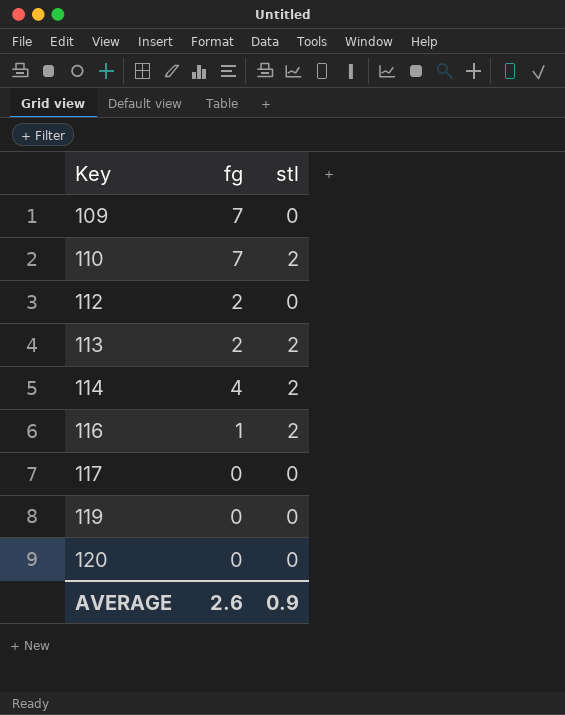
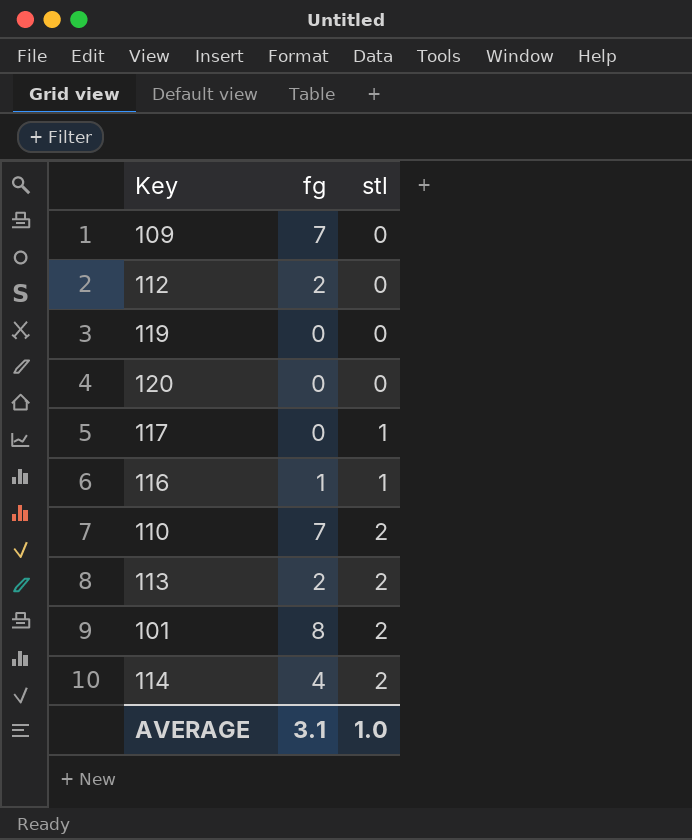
row order: Key ascending -> stl ascending
117 | stl: 0 -> 1
116 | stl: 2 -> 1
row 101: none -> 8 | 2
AVERAGE | fg: 2.6 -> 3.1
AVERAGE | stl: 0.9 -> 1.0

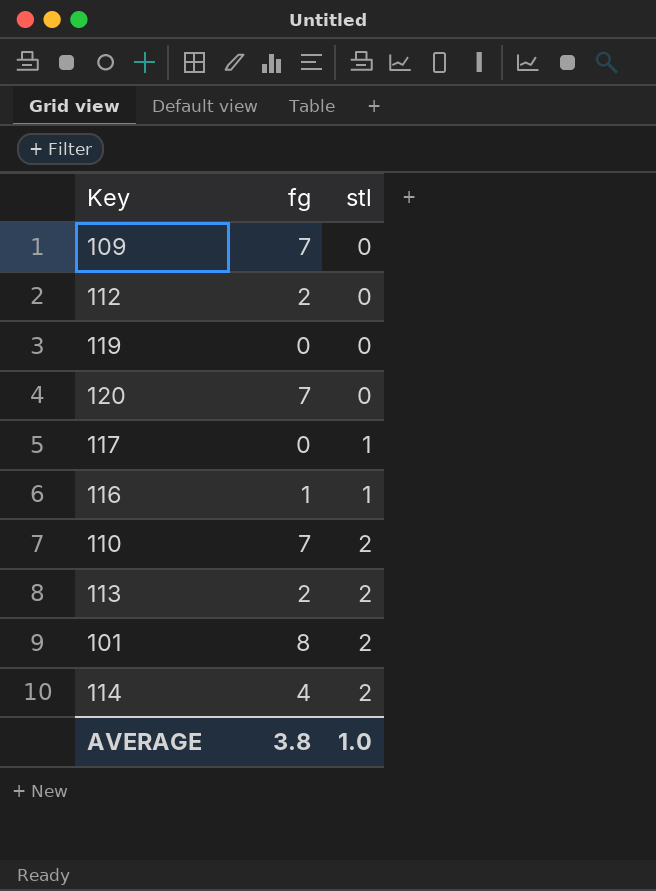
120 | fg: 0 -> 7
AVERAGE | fg: 3.1 -> 3.8

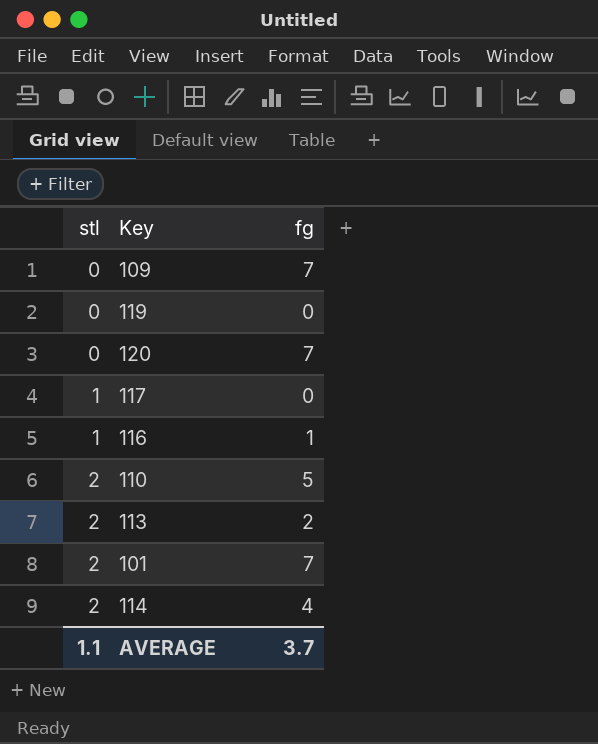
column stl | position: 3 -> 1
row 112: 2 | 0 -> none
110 | fg: 7 -> 5
101 | fg: 8 -> 7
AVERAGE | stl: 1.0 -> 1.1
AVERAGE | fg: 3.8 -> 3.7

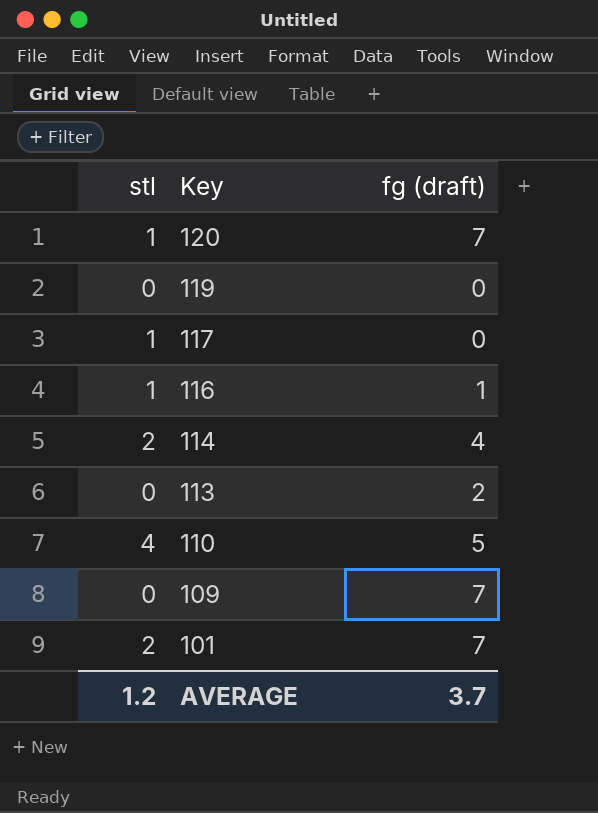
row order: stl ascending -> Key descending
column name: fg -> fg (draft)
120 | stl: 0 -> 1
113 | stl: 2 -> 0
110 | stl: 2 -> 4
AVERAGE | stl: 1.1 -> 1.2

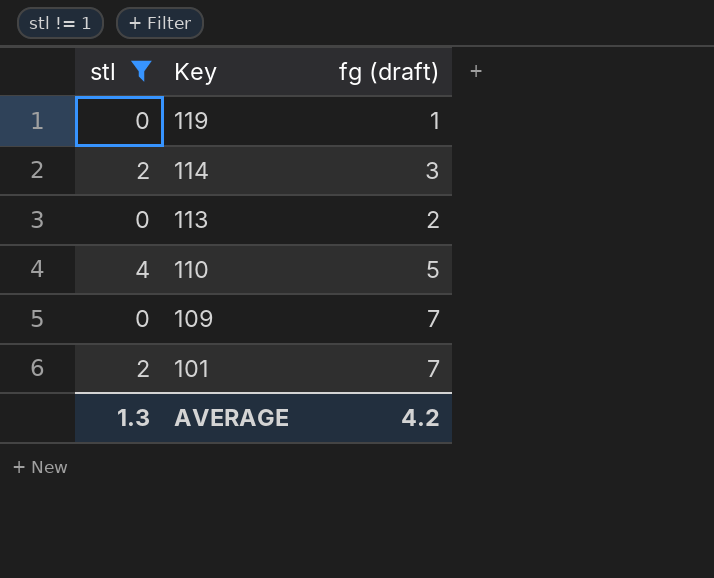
filter: none -> stl != 1
119 | fg (draft): 0 -> 1
114 | fg (draft): 4 -> 3
AVERAGE | stl: 1.2 -> 1.3
AVERAGE | fg (draft): 3.7 -> 4.2

